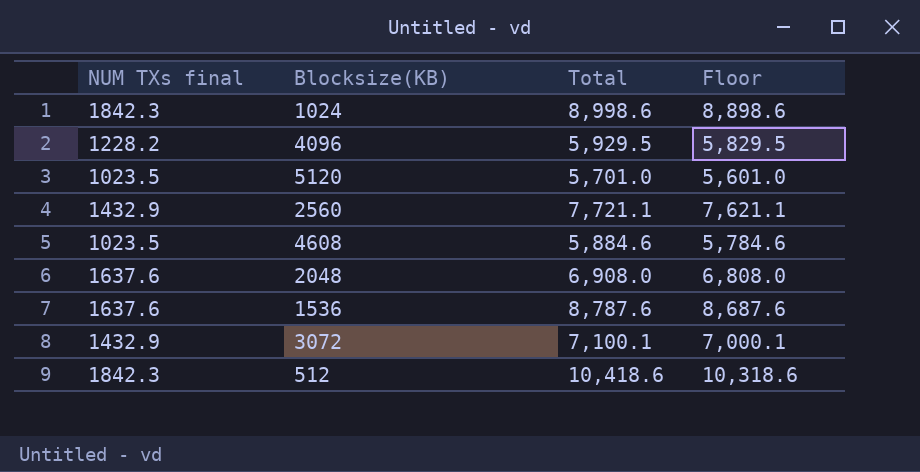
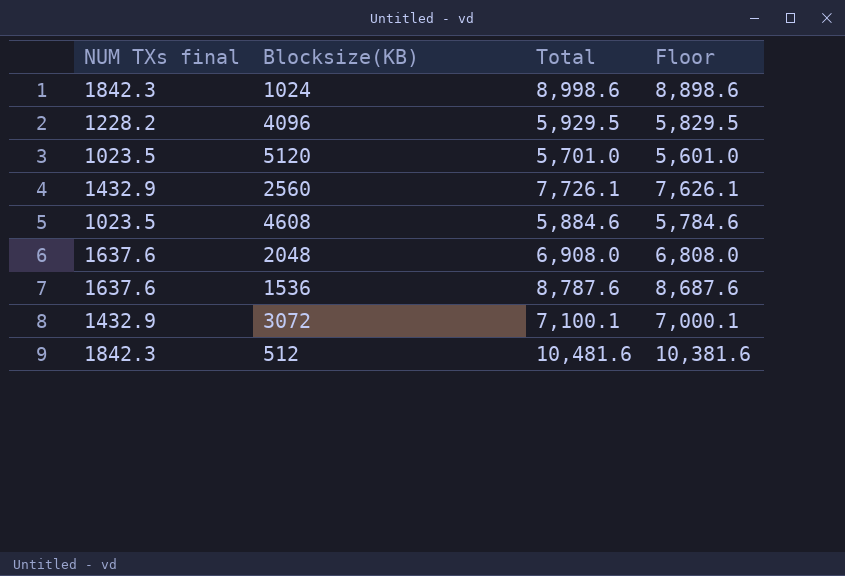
2560 | Total: 7,721.1 -> 7,726.1
2560 | Floor: 7,621.1 -> 7,626.1
512 | Total: 10,418.6 -> 10,481.6
512 | Floor: 10,318.6 -> 10,381.6

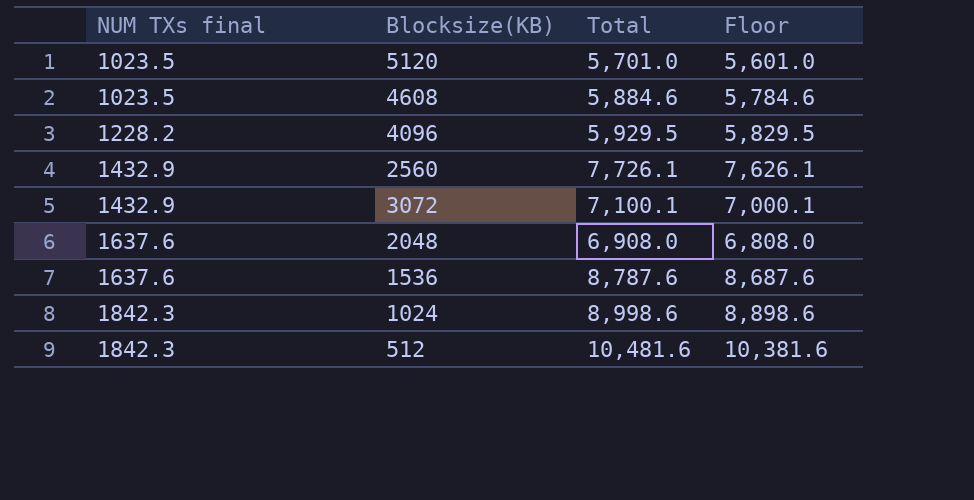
row order: none -> NUM TXs final ascending

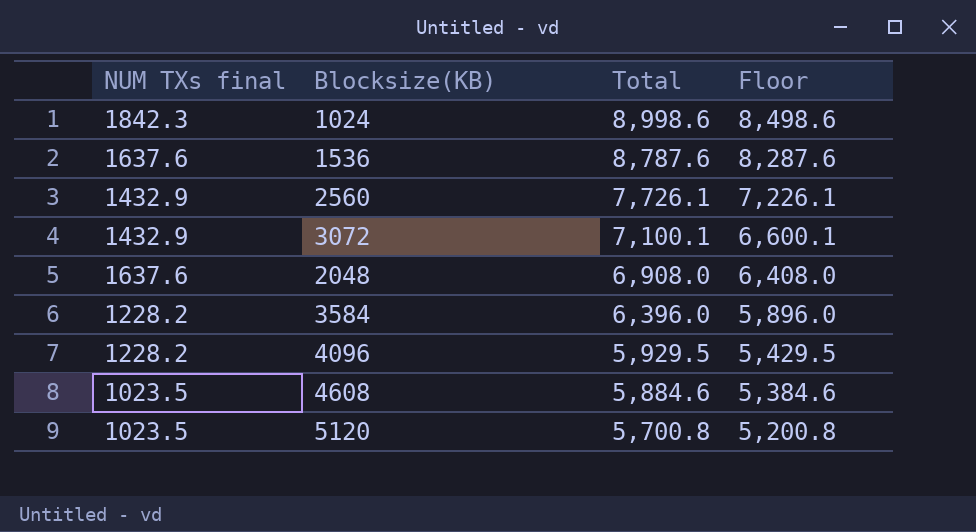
row order: NUM TXs final ascending -> Total descending
column Floor | formula: [Total] - 100 -> [Total] - 500
row 512: 1842.3 | 10,481.6 | 10,381.6 -> none
row 3584: none -> 1228.2 | 6,396.0 | 5,896.0
5120 | Total: 5,701.0 -> 5,700.8

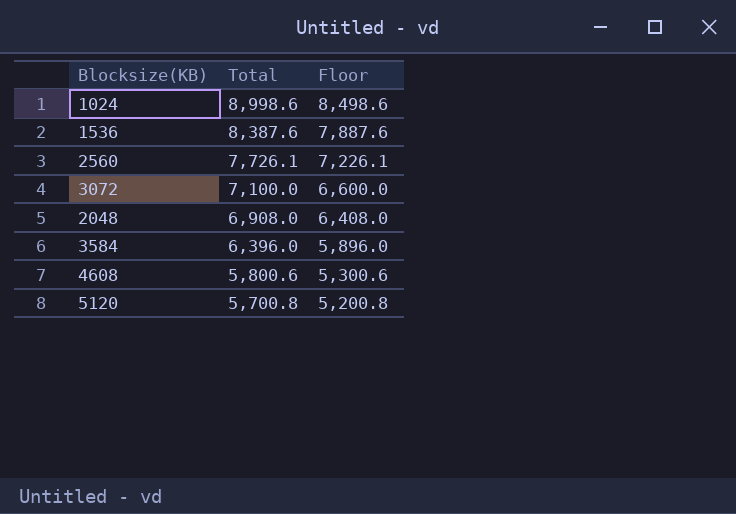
column NUM TXs final | position: 1 -> none
row 4096: 1228.2 | 5,929.5 | 5,429.5 -> none
1536 | Total: 8,787.6 -> 8,387.6
1536 | Floor: 8,287.6 -> 7,887.6
3072 | Total: 7,100.1 -> 7,100.0
3072 | Floor: 6,600.1 -> 6,600.0
4608 | Total: 5,884.6 -> 5,800.6
4608 | Floor: 5,384.6 -> 5,300.6

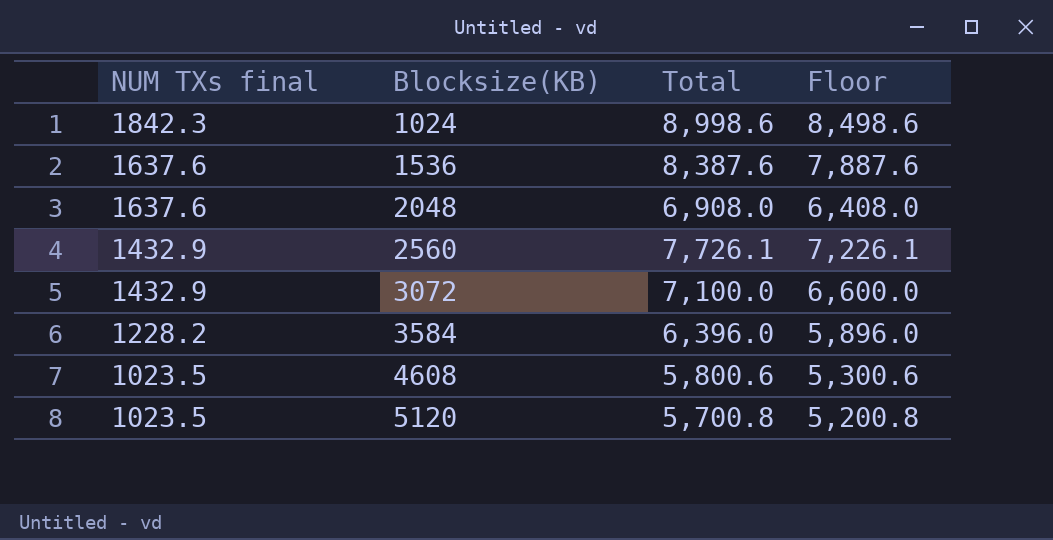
row order: Total descending -> NUM TXs final descending
column NUM TXs final | position: none -> 1

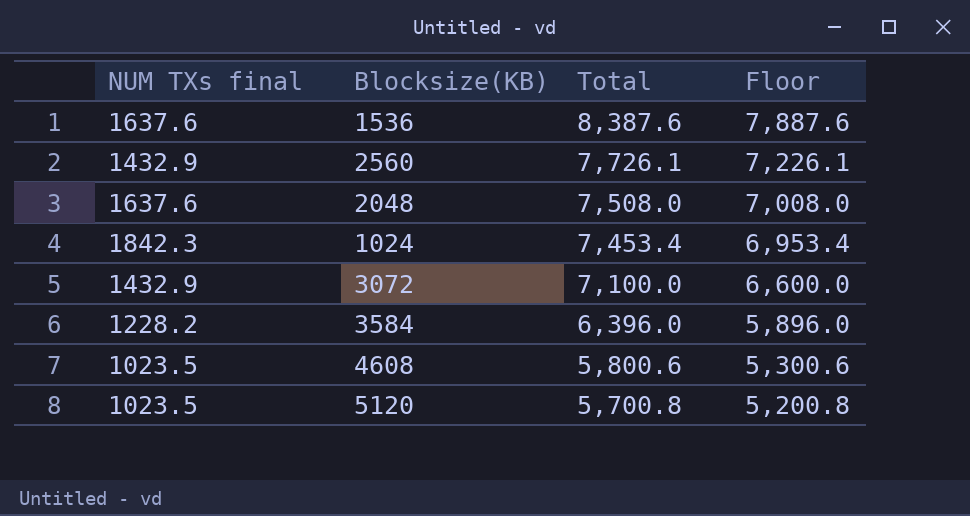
row order: NUM TXs final descending -> Total descending
2048 | Total: 6,908.0 -> 7,508.0
2048 | Floor: 6,408.0 -> 7,008.0
1024 | Total: 8,998.6 -> 7,453.4
1024 | Floor: 8,498.6 -> 6,953.4

